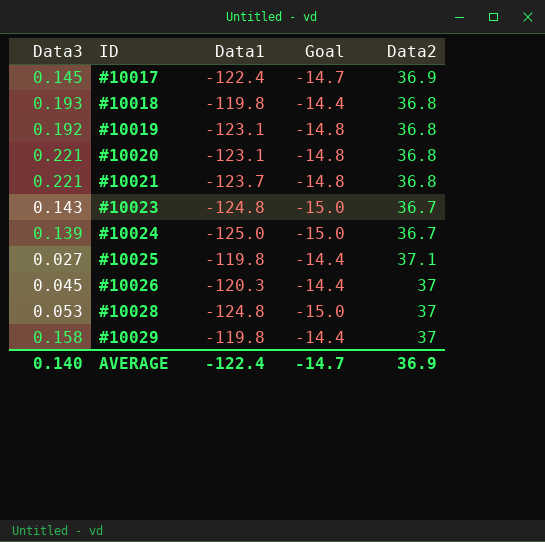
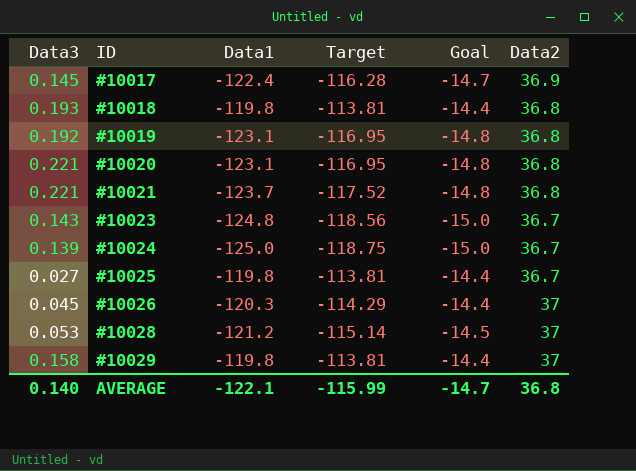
column Target | formula: none -> [Data1] * 0.95
#10025 | Data2: 37.1 -> 36.7
#10028 | Data1: -124.8 -> -121.2
#10028 | Goal: -15.0 -> -14.5
AVERAGE | Data1: -122.4 -> -122.1
AVERAGE | Data2: 36.9 -> 36.8

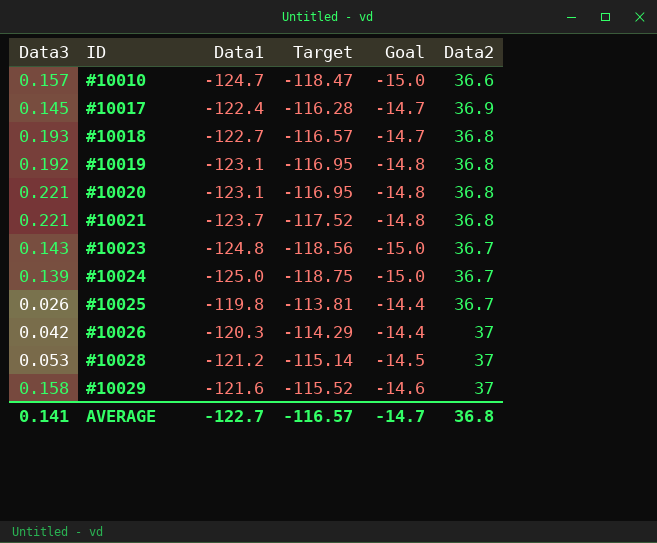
row #10010: none -> 0.157 | -124.7 | -118.47 | -15.0 | 36.6
#10018 | Data1: -119.8 -> -122.7
#10018 | Target: -113.81 -> -116.57
#10018 | Goal: -14.4 -> -14.7
#10025 | Data3: 0.027 -> 0.026
#10026 | Data3: 0.045 -> 0.042
#10029 | Data1: -119.8 -> -121.6
#10029 | Target: -113.81 -> -115.52
#10029 | Goal: -14.4 -> -14.6
AVERAGE | Data3: 0.140 -> 0.141
AVERAGE | Data1: -122.1 -> -122.7
AVERAGE | Target: -115.99 -> -116.57

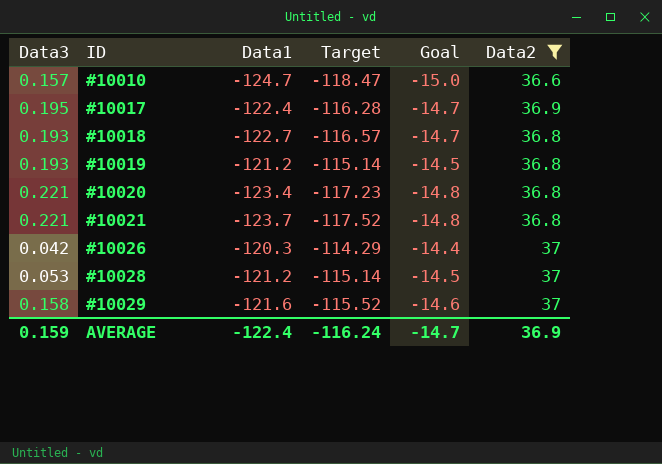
filter: none -> Data2 != 36.7
#10017 | Data3: 0.145 -> 0.195
#10019 | Data3: 0.192 -> 0.193
#10019 | Data1: -123.1 -> -121.2
#10019 | Target: -116.95 -> -115.14
#10019 | Goal: -14.8 -> -14.5
#10020 | Data1: -123.1 -> -123.4
#10020 | Target: -116.95 -> -117.23
AVERAGE | Data3: 0.141 -> 0.159
AVERAGE | Data1: -122.7 -> -122.4
AVERAGE | Target: -116.57 -> -116.24
AVERAGE | Data2: 36.8 -> 36.9

